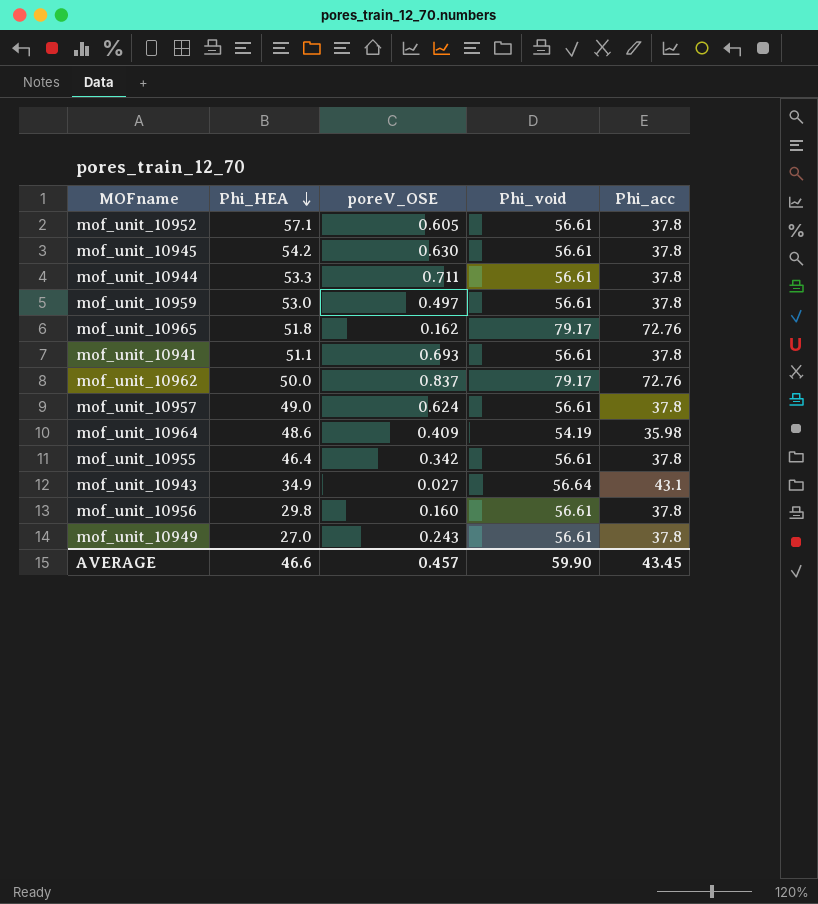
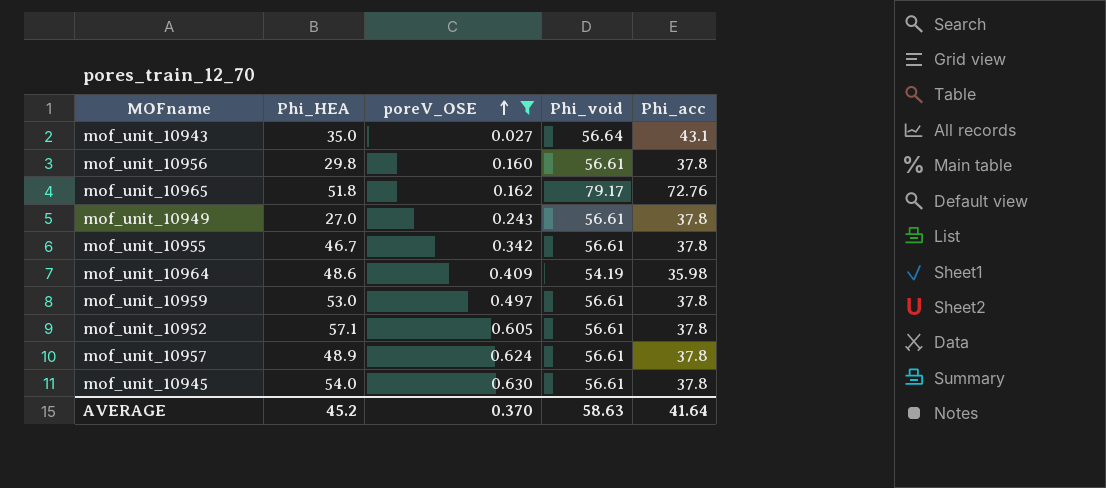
filter: none -> poreV_OSE <= 0.630
row order: Phi_HEA descending -> poreV_OSE ascending
mof_unit_10943 | Phi_HEA: 34.9 -> 35.0
mof_unit_10955 | Phi_HEA: 46.4 -> 46.7
mof_unit_10957 | Phi_HEA: 49.0 -> 48.9
mof_unit_10945 | Phi_HEA: 54.2 -> 54.0
AVERAGE | Phi_HEA: 46.6 -> 45.2
AVERAGE | poreV_OSE: 0.457 -> 0.370
AVERAGE | Phi_void: 59.90 -> 58.63
AVERAGE | Phi_acc: 43.45 -> 41.64

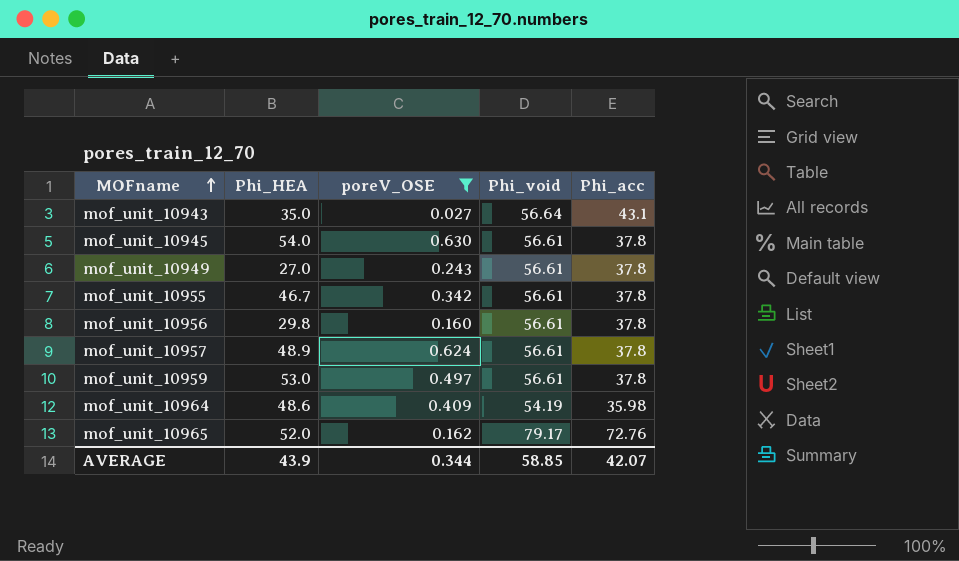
row order: poreV_OSE ascending -> MOFname ascending
row mof_unit_10952: 57.1 | 0.605 | 56.61 | 37.8 -> none
mof_unit_10965 | Phi_HEA: 51.8 -> 52.0
AVERAGE | Phi_HEA: 45.2 -> 43.9
AVERAGE | poreV_OSE: 0.370 -> 0.344
AVERAGE | Phi_void: 58.63 -> 58.85
AVERAGE | Phi_acc: 41.64 -> 42.07

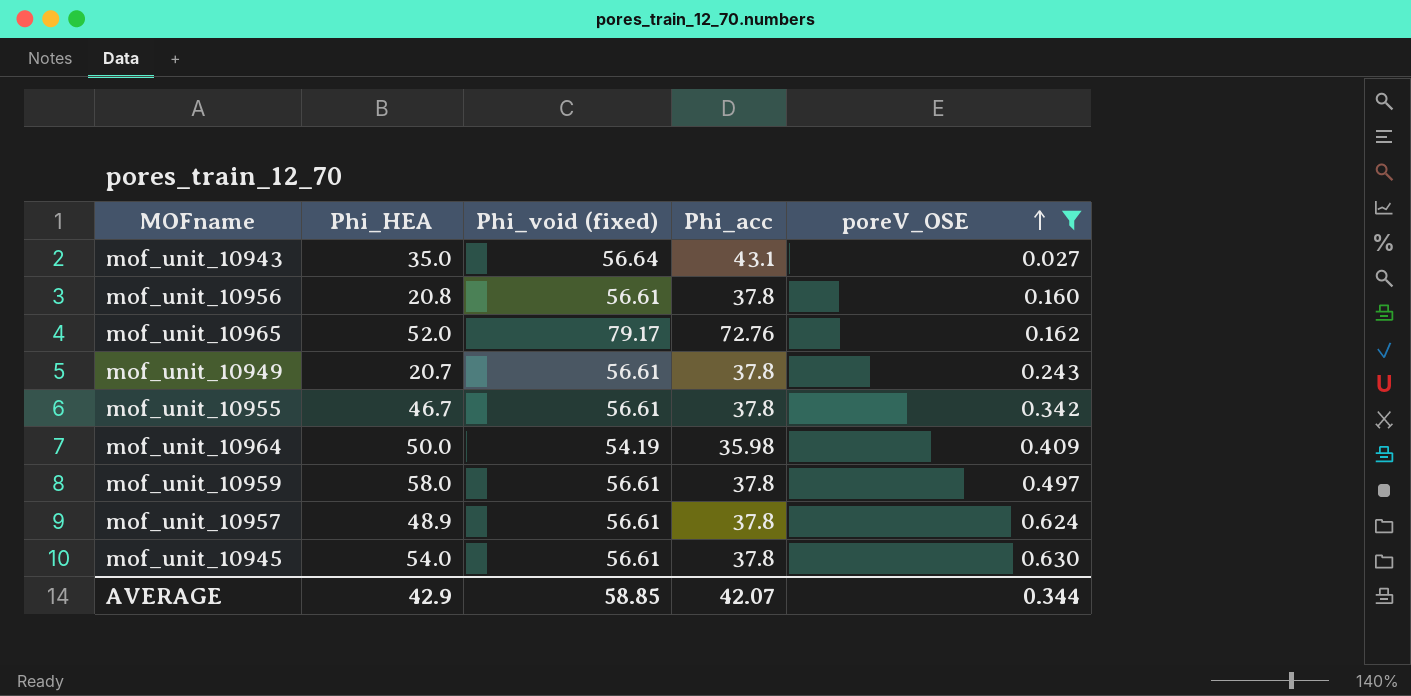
row order: MOFname ascending -> poreV_OSE ascending
column name: Phi_void -> Phi_void (fixed)
column poreV_OSE | position: 3 -> 5
mof_unit_10956 | Phi_HEA: 29.8 -> 20.8
mof_unit_10949 | Phi_HEA: 27.0 -> 20.7
mof_unit_10964 | Phi_HEA: 48.6 -> 50.0
mof_unit_10959 | Phi_HEA: 53.0 -> 58.0
AVERAGE | Phi_HEA: 43.9 -> 42.9

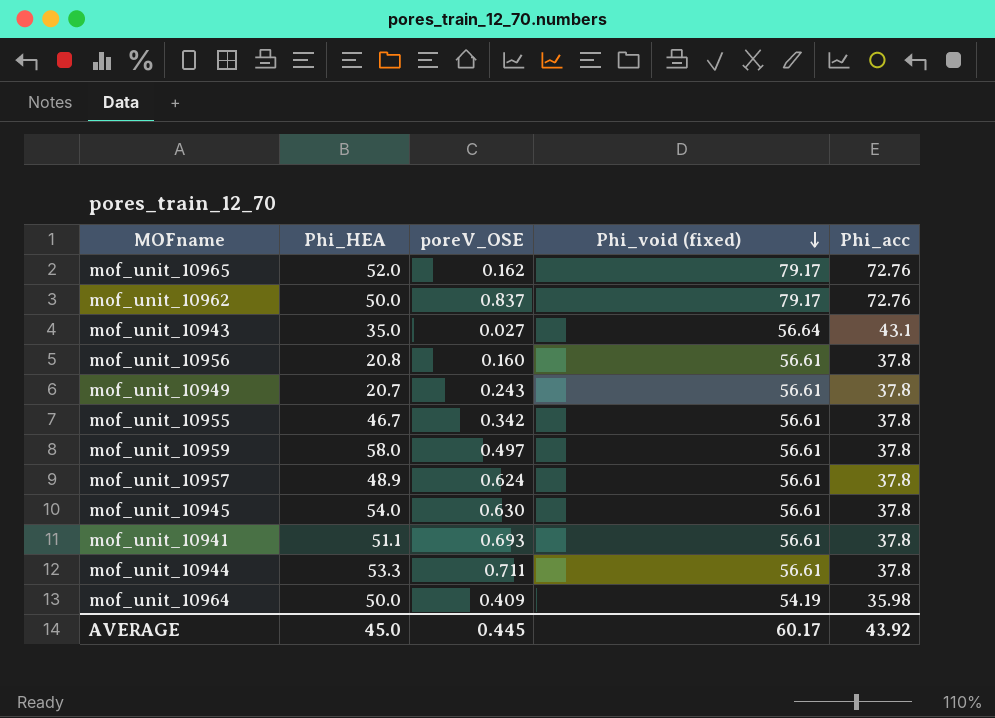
filter: poreV_OSE <= 0.630 -> none
row order: poreV_OSE ascending -> Phi_void (fixed) descending
column poreV_OSE | position: 5 -> 3
AVERAGE | Phi_HEA: 42.9 -> 45.0
AVERAGE | poreV_OSE: 0.344 -> 0.445
AVERAGE | Phi_void (fixed): 58.85 -> 60.17
AVERAGE | Phi_acc: 42.07 -> 43.92

